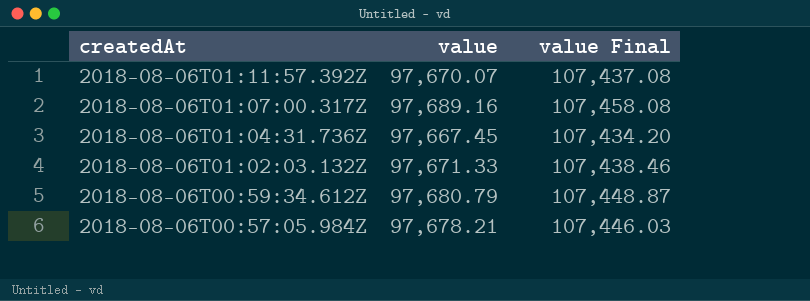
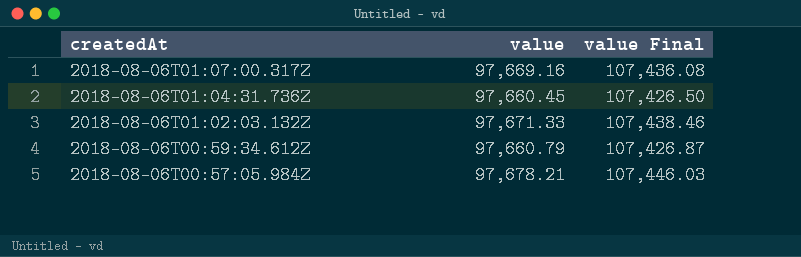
row 2018-08-06T01:11:57.392Z: 97,670.07 | 107,437.08 -> none
2018-08-06T01:07:00.317Z | value: 97,689.16 -> 97,669.16
2018-08-06T01:07:00.317Z | value Final: 107,458.08 -> 107,436.08
2018-08-06T01:04:31.736Z | value: 97,667.45 -> 97,660.45
2018-08-06T01:04:31.736Z | value Final: 107,434.20 -> 107,426.50
2018-08-06T00:59:34.612Z | value: 97,680.79 -> 97,660.79
2018-08-06T00:59:34.612Z | value Final: 107,448.87 -> 107,426.87

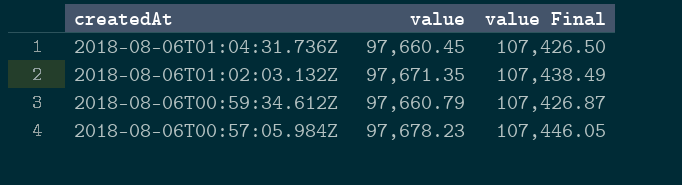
row 2018-08-06T01:07:00.317Z: 97,669.16 | 107,436.08 -> none
2018-08-06T01:02:03.132Z | value: 97,671.33 -> 97,671.35
2018-08-06T01:02:03.132Z | value Final: 107,438.46 -> 107,438.49
2018-08-06T00:57:05.984Z | value: 97,678.21 -> 97,678.23
2018-08-06T00:57:05.984Z | value Final: 107,446.03 -> 107,446.05

